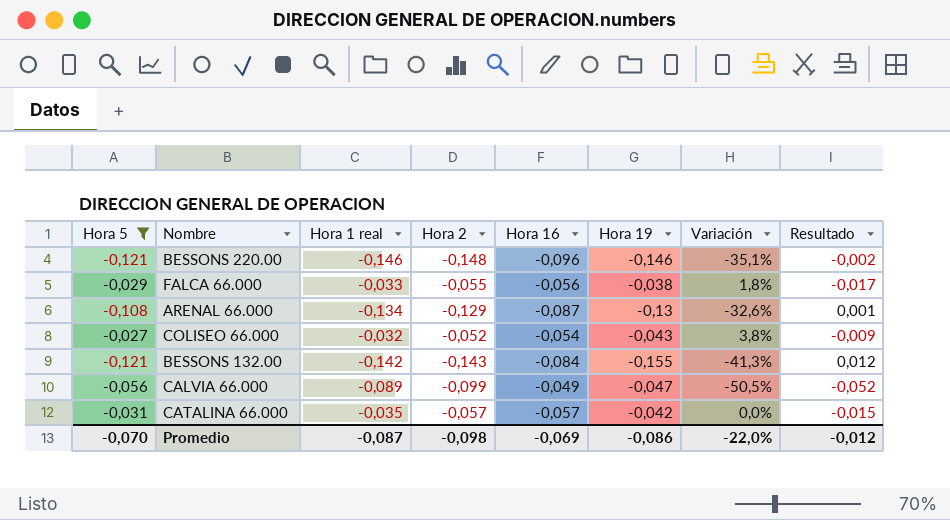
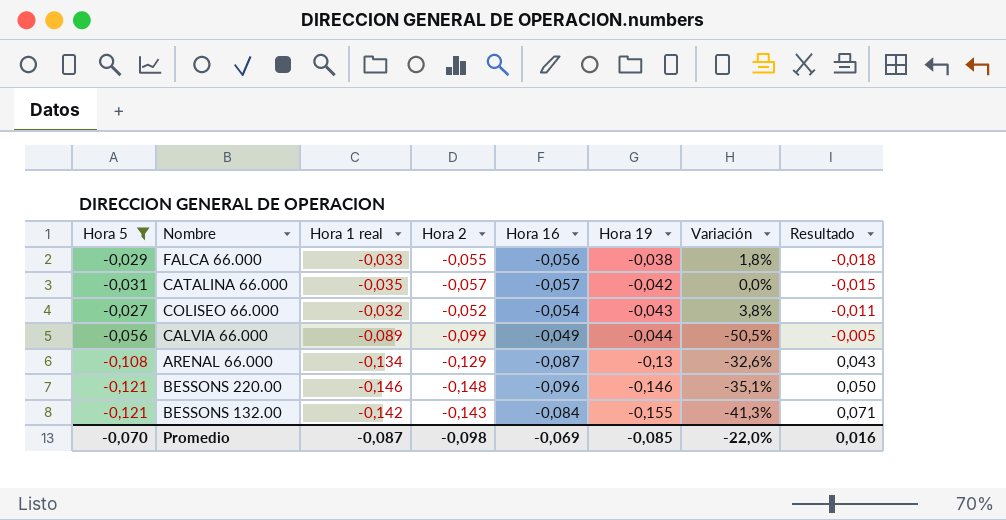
row order: none -> Hora 19 descending
column Resultado | formula: [Hora 2] - [Hora 19] -> [Hora 16] - [Hora 19]
CALVIA 66.000 | Hora 19: -0,047 -> -0,044
Promedio | Hora 19: -0,086 -> -0,085
Promedio | Resultado: -0,012 -> 0,016

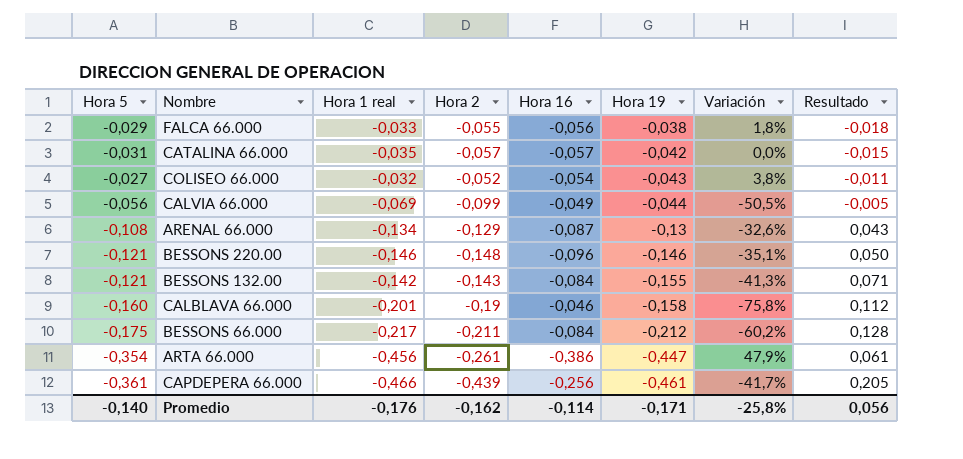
filter: Hora 5 >= -0,121 -> none
CALVIA 66.000 | Hora 1 real: -0,089 -> -0,069
Promedio | Hora 5: -0,070 -> -0,140
Promedio | Hora 1 real: -0,087 -> -0,176
Promedio | Hora 2: -0,098 -> -0,162
Promedio | Hora 16: -0,069 -> -0,114
Promedio | Hora 19: -0,085 -> -0,171
Promedio | Variación: -22,0% -> -25,8%
Promedio | Resultado: 0,016 -> 0,056

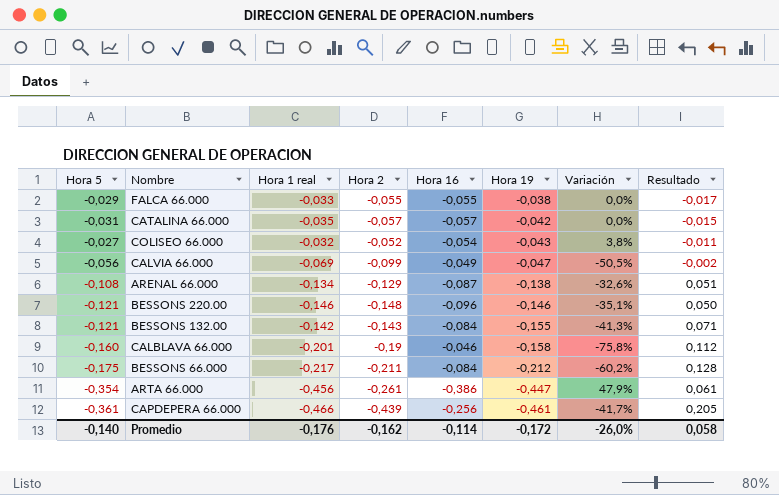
FALCA 66.000 | Hora 16: -0,056 -> -0,055
FALCA 66.000 | Variación: 1,8% -> 0,0%
FALCA 66.000 | Resultado: -0,018 -> -0,017
CALVIA 66.000 | Hora 19: -0,044 -> -0,047
CALVIA 66.000 | Resultado: -0,005 -> -0,002
ARENAL 66.000 | Hora 19: -0,13 -> -0,138
ARENAL 66.000 | Resultado: 0,043 -> 0,051
Promedio | Hora 19: -0,171 -> -0,172
Promedio | Variación: -25,8% -> -26,0%
Promedio | Resultado: 0,056 -> 0,058

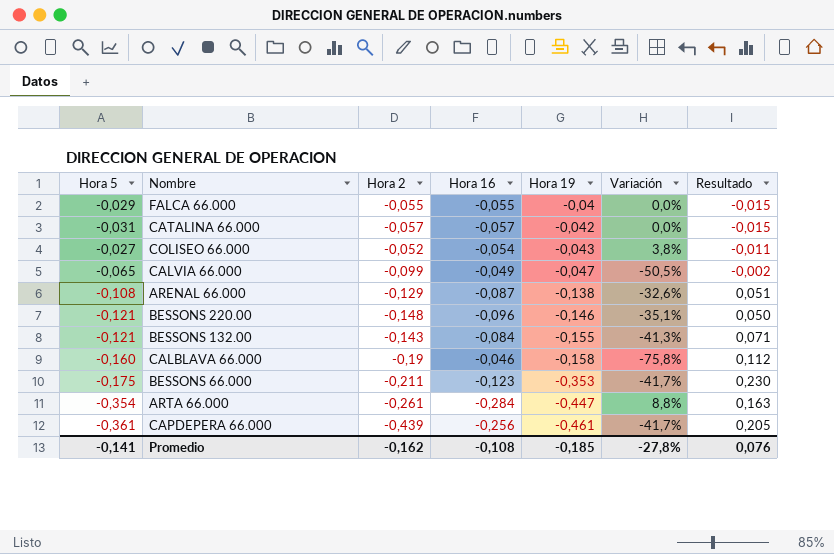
column Hora 1 real | position: 3 -> none
FALCA 66.000 | Hora 19: -0,038 -> -0,04
FALCA 66.000 | Resultado: -0,017 -> -0,015
CALVIA 66.000 | Hora 5: -0,056 -> -0,065
BESSONS 66.000 | Hora 16: -0,084 -> -0,123
BESSONS 66.000 | Hora 19: -0,212 -> -0,353
BESSONS 66.000 | Variación: -60,2% -> -41,7%
BESSONS 66.000 | Resultado: 0,128 -> 0,230
ARTA 66.000 | Hora 16: -0,386 -> -0,284
ARTA 66.000 | Variación: 47,9% -> 8,8%
ARTA 66.000 | Resultado: 0,061 -> 0,163
Promedio | Hora 5: -0,140 -> -0,141
Promedio | Hora 16: -0,114 -> -0,108
Promedio | Hora 19: -0,172 -> -0,185
Promedio | Variación: -26,0% -> -27,8%
Promedio | Resultado: 0,058 -> 0,076

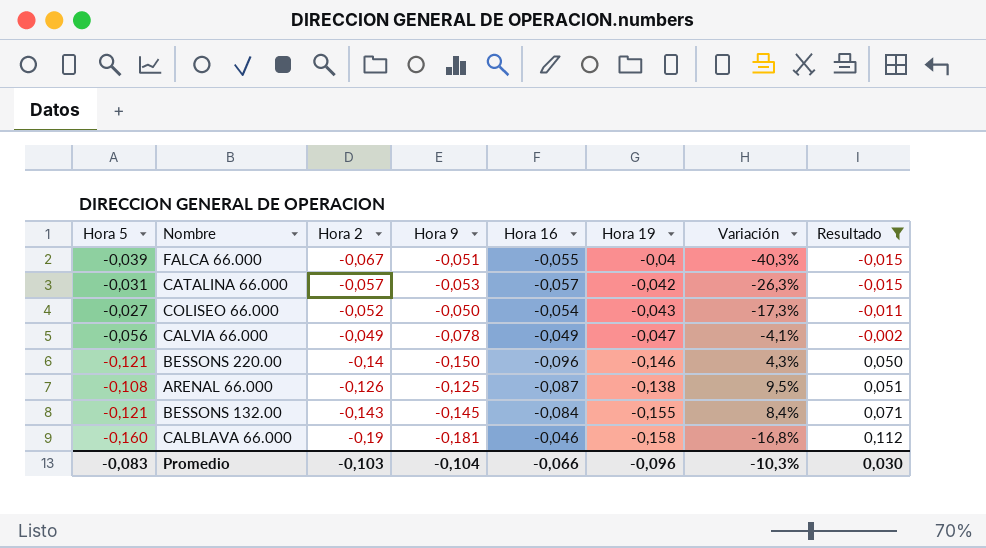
filter: none -> Resultado <= 0,112
row order: Hora 19 descending -> Resultado ascending
column Hora 9 | position: none -> 4
column Variación | formula: ([Hora 16] - [Hora 2]) / [Hora 2] -> ([Hora 19] - [Hora 2]) / [Hora 2]
FALCA 66.000 | Hora 5: -0,029 -> -0,039
FALCA 66.000 | Hora 2: -0,055 -> -0,067
CALVIA 66.000 | Hora 5: -0,065 -> -0,056
CALVIA 66.000 | Hora 2: -0,099 -> -0,049
BESSONS 220.00 | Hora 2: -0,148 -> -0,14
ARENAL 66.000 | Hora 2: -0,129 -> -0,126
Promedio | Hora 5: -0,141 -> -0,083
Promedio | Hora 2: -0,162 -> -0,103
Promedio | Hora 16: -0,108 -> -0,066
Promedio | Hora 19: -0,185 -> -0,096
Promedio | Variación: -27,8% -> -10,3%
Promedio | Resultado: 0,076 -> 0,030

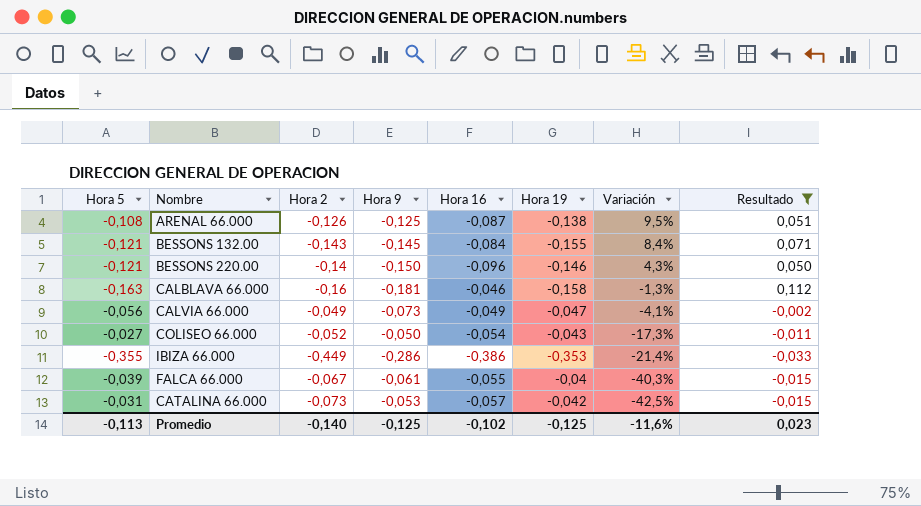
row order: Resultado ascending -> Variación descending
CALBLAVA 66.000 | Hora 5: -0,160 -> -0,163
CALBLAVA 66.000 | Hora 2: -0,19 -> -0,16
CALBLAVA 66.000 | Variación: -16,8% -> -1,3%
CALVIA 66.000 | Hora 9: -0,078 -> -0,073
row IBIZA 66.000: none -> -0,355 | -0,449 | -0,286 | -0,386 | -0,353 | -21,4% | -0,033
FALCA 66.000 | Hora 9: -0,051 -> -0,061
CATALINA 66.000 | Hora 2: -0,057 -> -0,073
CATALINA 66.000 | Variación: -26,3% -> -42,5%
Promedio | Hora 5: -0,083 -> -0,113
Promedio | Hora 2: -0,103 -> -0,140
Promedio | Hora 9: -0,104 -> -0,125
Promedio | Hora 16: -0,066 -> -0,102
Promedio | Hora 19: -0,096 -> -0,125
Promedio | Variación: -10,3% -> -11,6%
Promedio | Resultado: 0,030 -> 0,023

